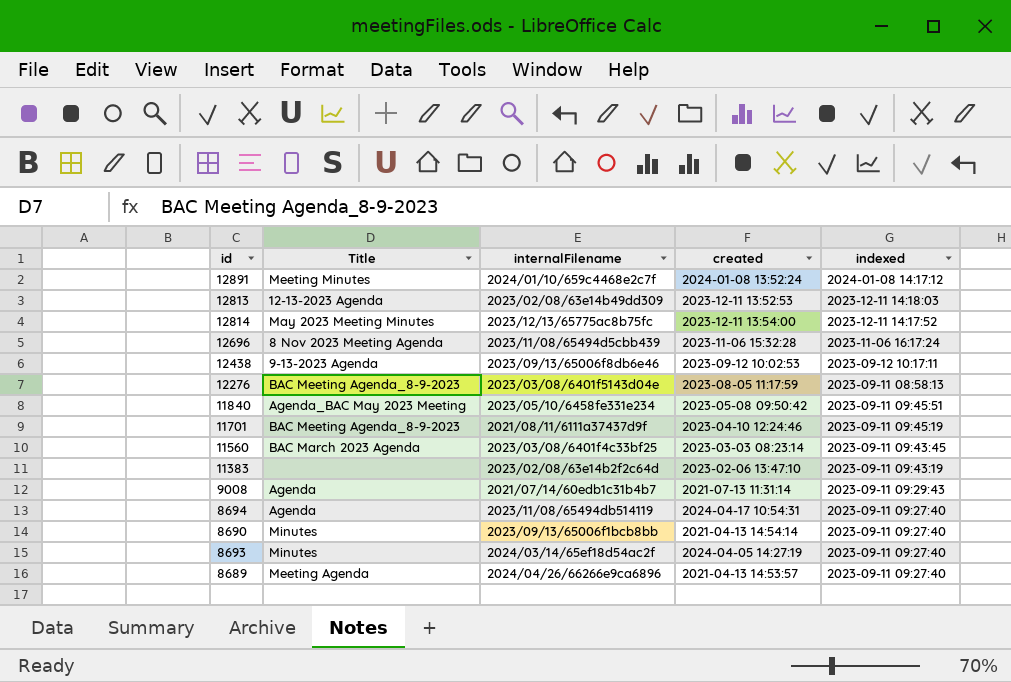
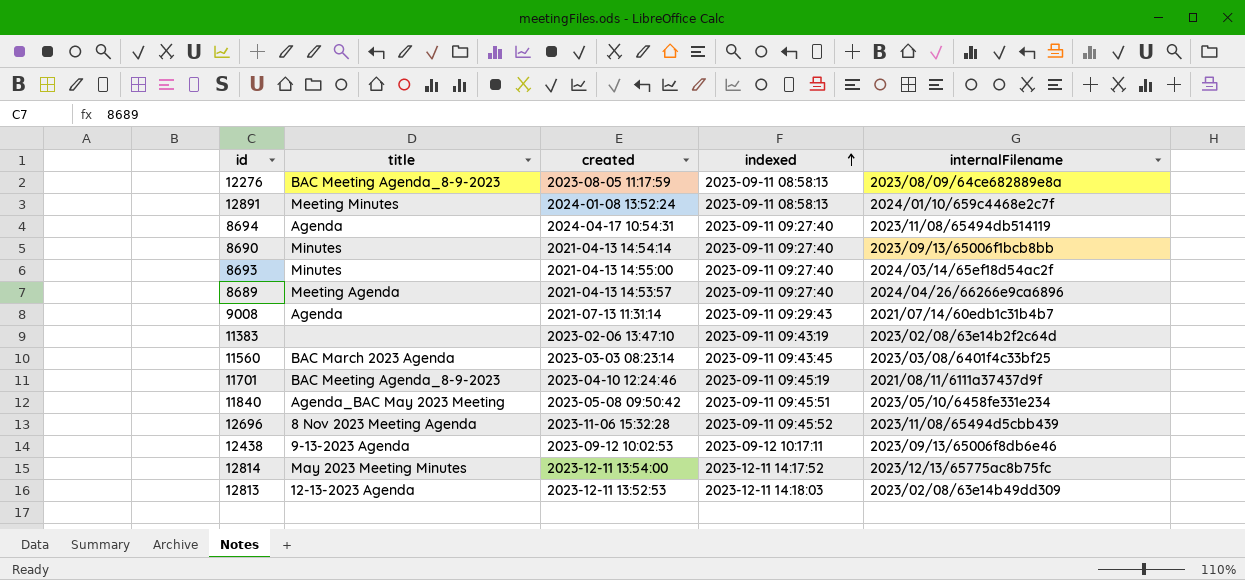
row order: none -> indexed ascending
column name: Title -> title
column internalFilename | position: 3 -> 5
12276 | internalFilename: 2023/03/08/6401f5143d04e -> 2023/08/09/64ce682889e8a
12891 | indexed: 2024-01-08 14:17:12 -> 2023-09-11 08:58:13
8693 | created: 2024-04-05 14:27:19 -> 2021-04-13 14:55:00
12696 | indexed: 2023-11-06 16:17:24 -> 2023-09-11 09:45:52

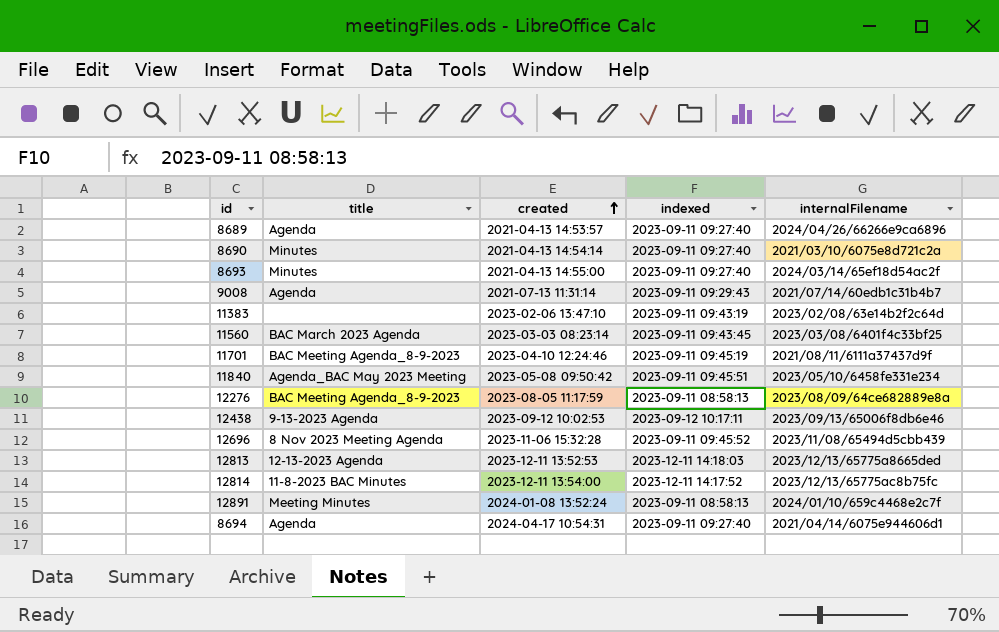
row order: indexed ascending -> created ascending
8689 | title: Meeting Agenda -> Agenda
8690 | internalFilename: 2023/09/13/65006f1bcb8bb -> 2021/03/10/6075e8d721c2a
12813 | internalFilename: 2023/02/08/63e14b49dd309 -> 2023/12/13/65775a8665ded
12814 | title: May 2023 Meeting Minutes -> 11-8-2023 BAC Minutes
8694 | internalFilename: 2023/11/08/65494db514119 -> 2021/04/14/6075e944606d1

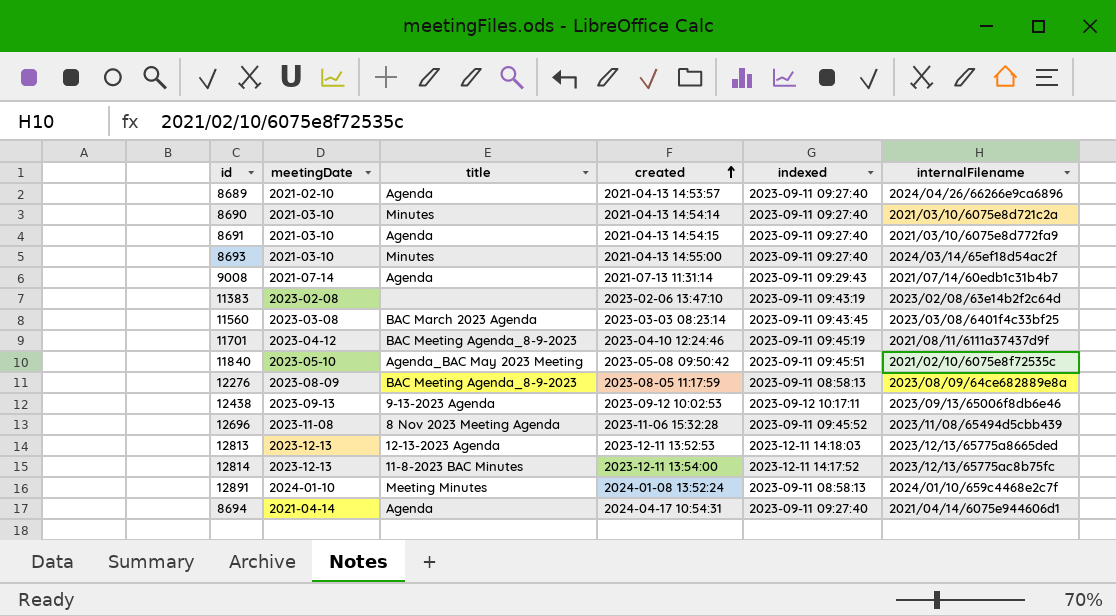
column meetingDate | position: none -> 2
row 8691: none -> 2021-03-10 | Agenda | 2021-04-13 14:54:15 | 2023-09-11 09:27:40 | 2021/03/10/6075e8d772fa9
11840 | internalFilename: 2023/05/10/6458fe331e234 -> 2021/02/10/6075e8f72535c

